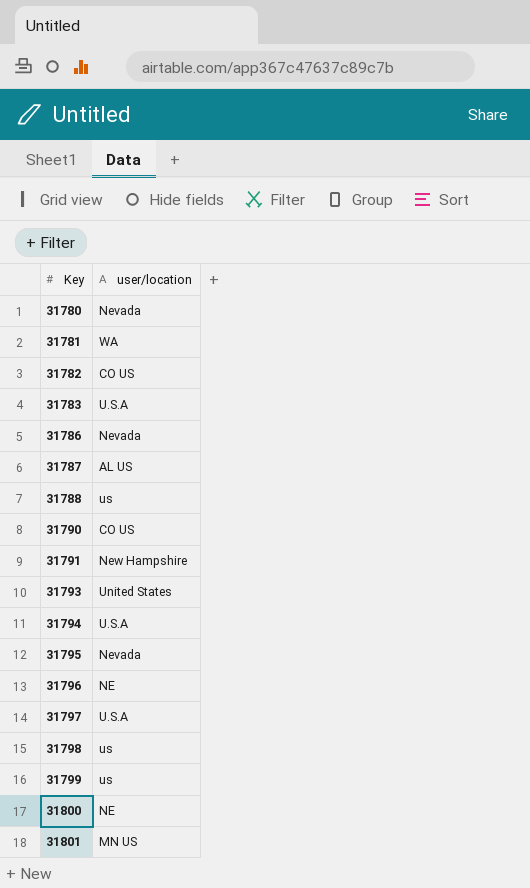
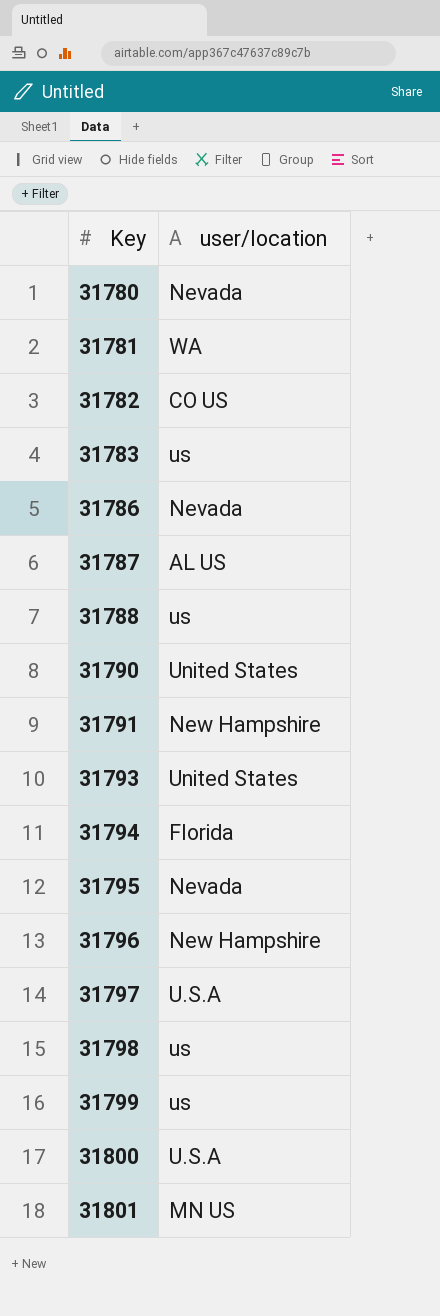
31783 | user/location: U.S.A -> us
31790 | user/location: CO US -> United States
31794 | user/location: U.S.A -> Florida
31796 | user/location: NE -> New Hampshire
31800 | user/location: NE -> U.S.A

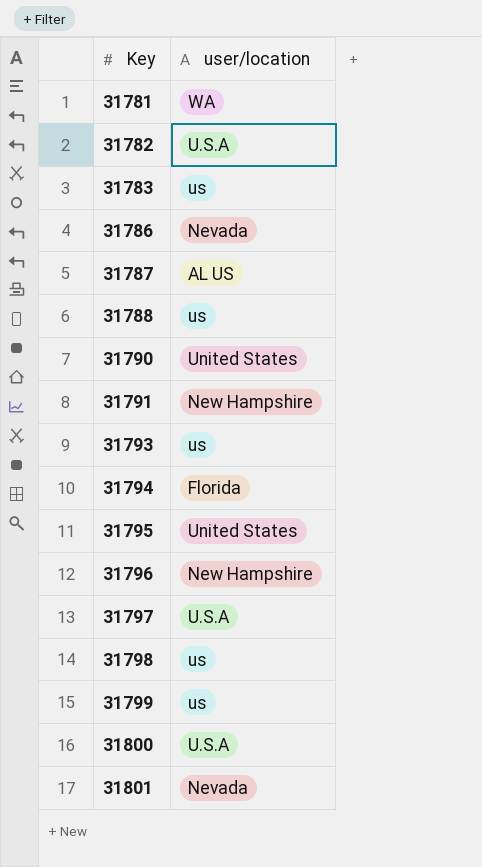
row 31780: Nevada -> none
31782 | user/location: CO US -> U.S.A
31793 | user/location: United States -> us
31795 | user/location: Nevada -> United States
31801 | user/location: MN US -> Nevada

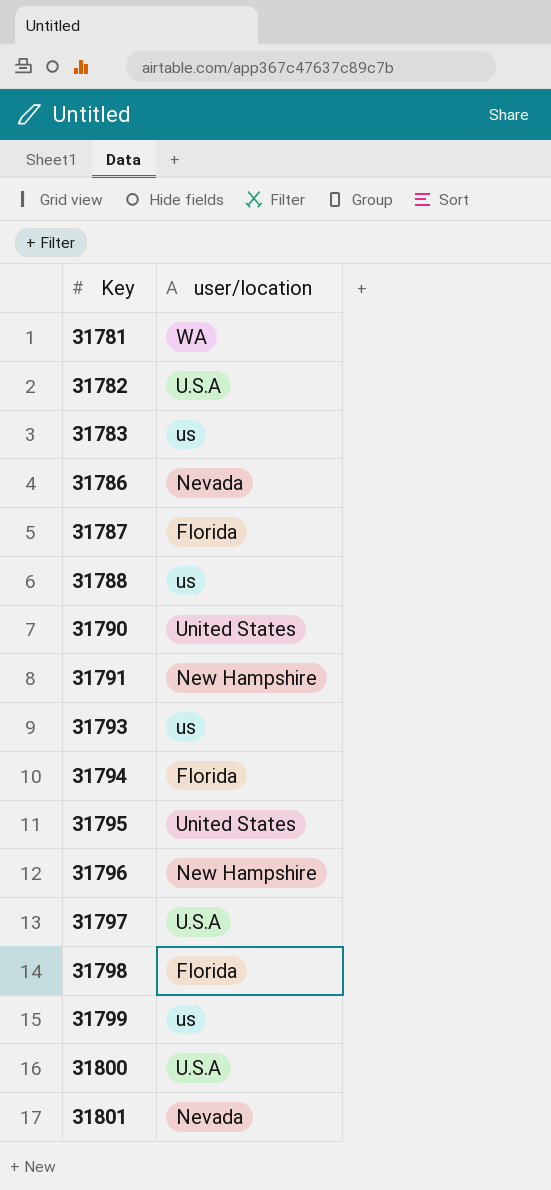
31787 | user/location: AL US -> Florida
31798 | user/location: us -> Florida

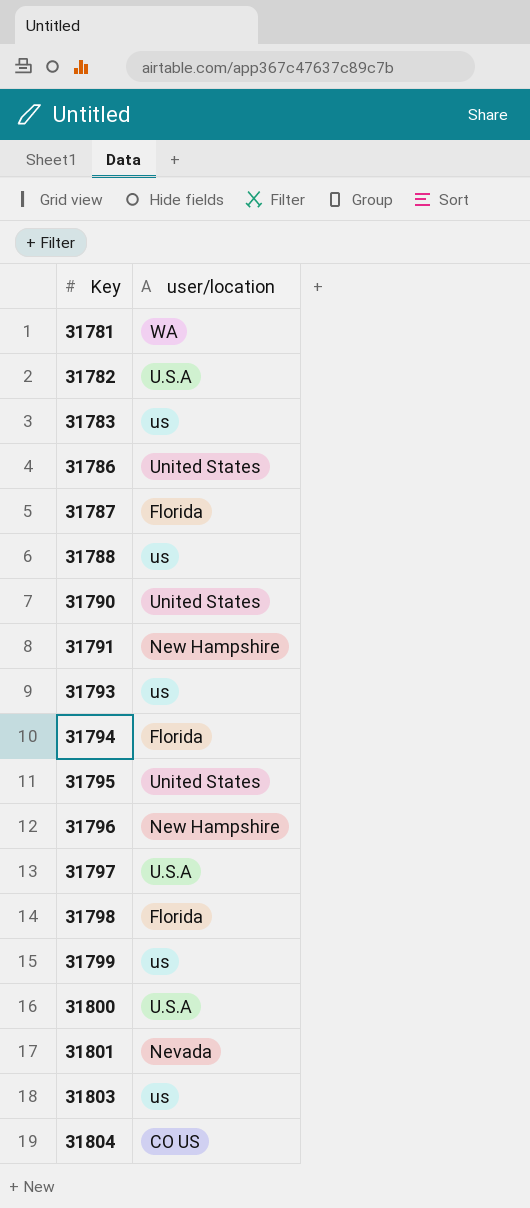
31786 | user/location: Nevada -> United States
row 31803: none -> us
row 31804: none -> CO US

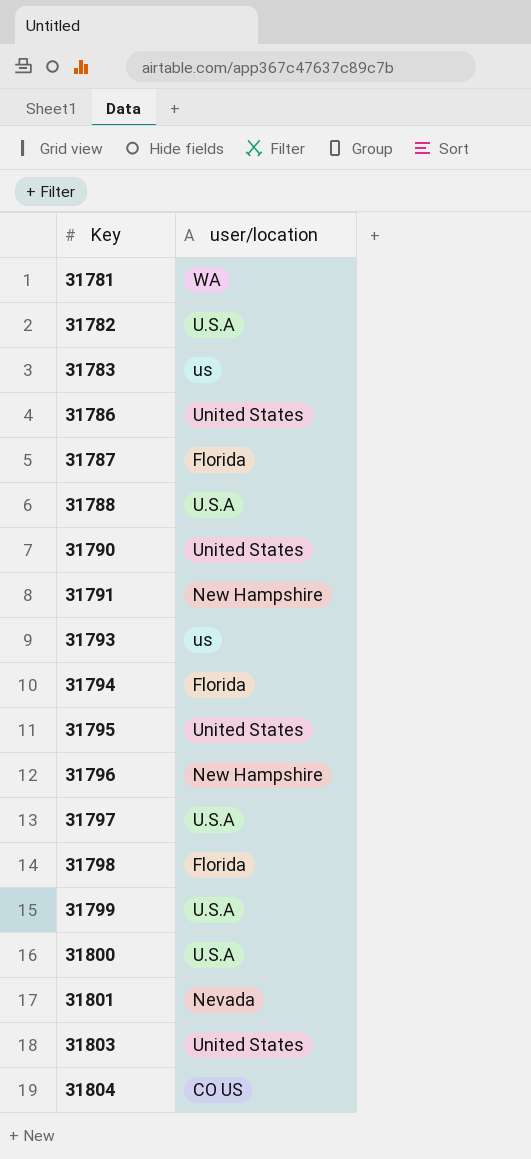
31788 | user/location: us -> U.S.A
31799 | user/location: us -> U.S.A
31803 | user/location: us -> United States

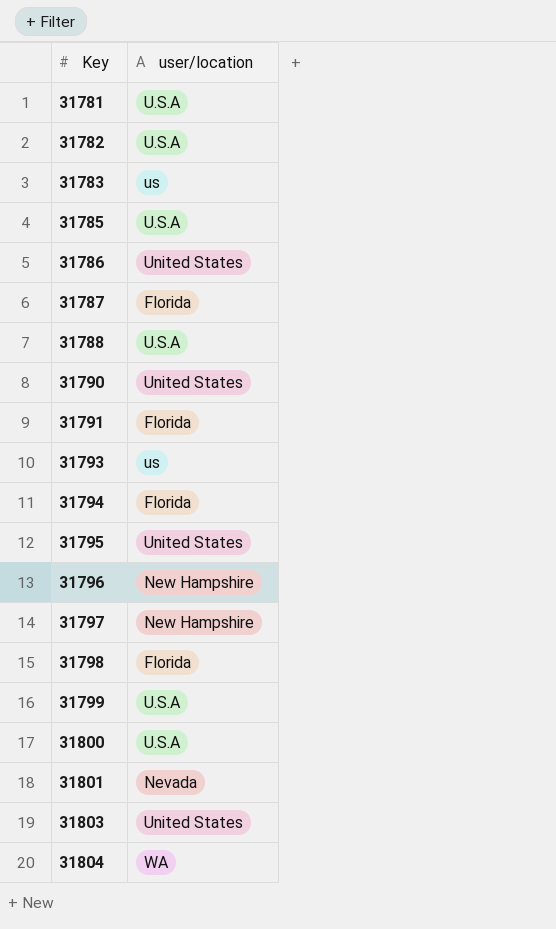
31781 | user/location: WA -> U.S.A
row 31785: none -> U.S.A
31791 | user/location: New Hampshire -> Florida
31797 | user/location: U.S.A -> New Hampshire
31804 | user/location: CO US -> WA

